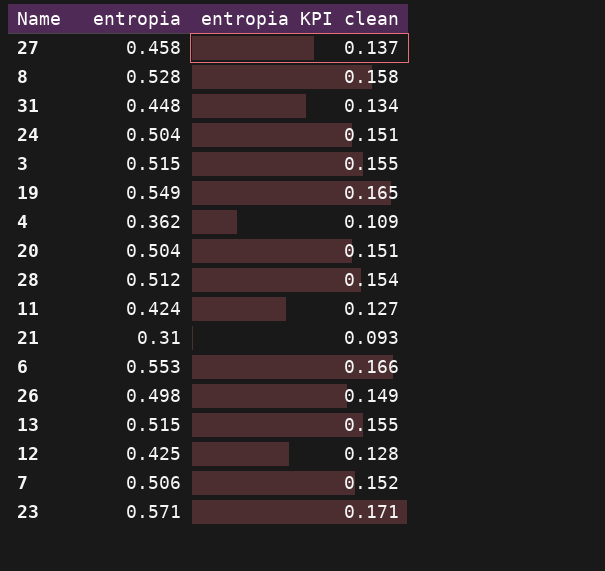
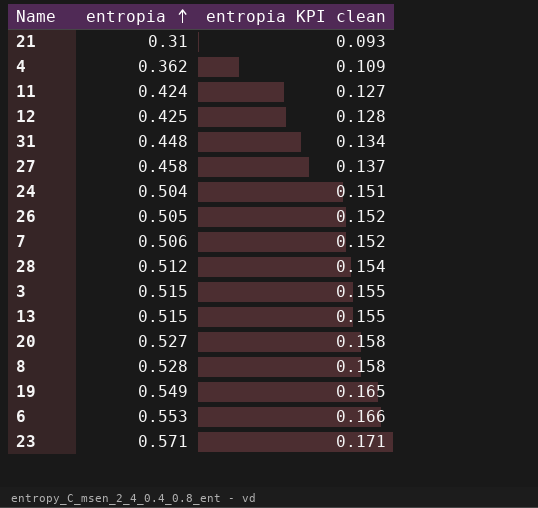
row order: none -> entropia ascending
26 | entropia: 0.498 -> 0.505
26 | entropia KPI clean: 0.149 -> 0.152
20 | entropia: 0.504 -> 0.527
20 | entropia KPI clean: 0.151 -> 0.158

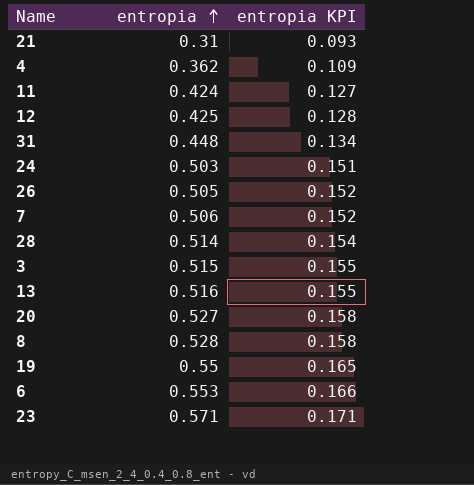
column name: entropia KPI clean -> entropia KPI
row 27: 0.458 | 0.137 -> none
24 | entropia: 0.504 -> 0.503
28 | entropia: 0.512 -> 0.514
13 | entropia: 0.515 -> 0.516
19 | entropia: 0.549 -> 0.55

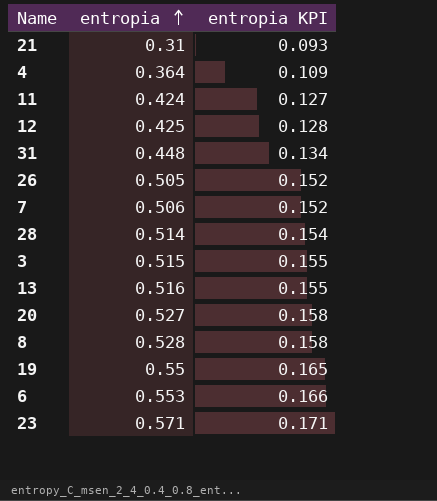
row 24: 0.503 | 0.151 -> none
4 | entropia: 0.362 -> 0.364

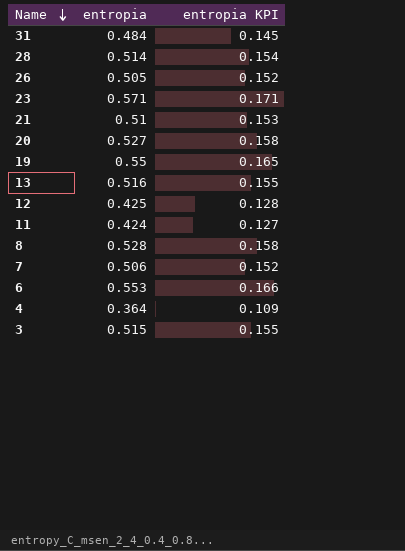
row order: entropia ascending -> Name descending
31 | entropia: 0.448 -> 0.484
31 | entropia KPI: 0.134 -> 0.145
21 | entropia: 0.31 -> 0.51
21 | entropia KPI: 0.093 -> 0.153

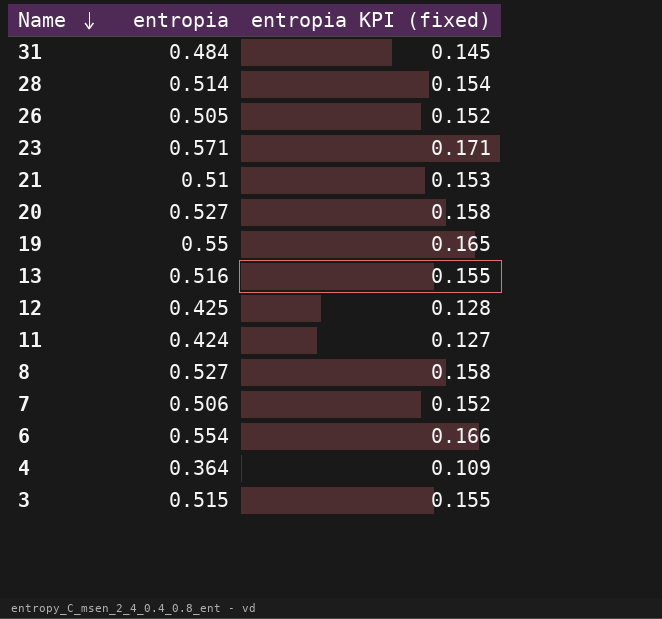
column name: entropia KPI -> entropia KPI (fixed)
8 | entropia: 0.528 -> 0.527
6 | entropia: 0.553 -> 0.554

